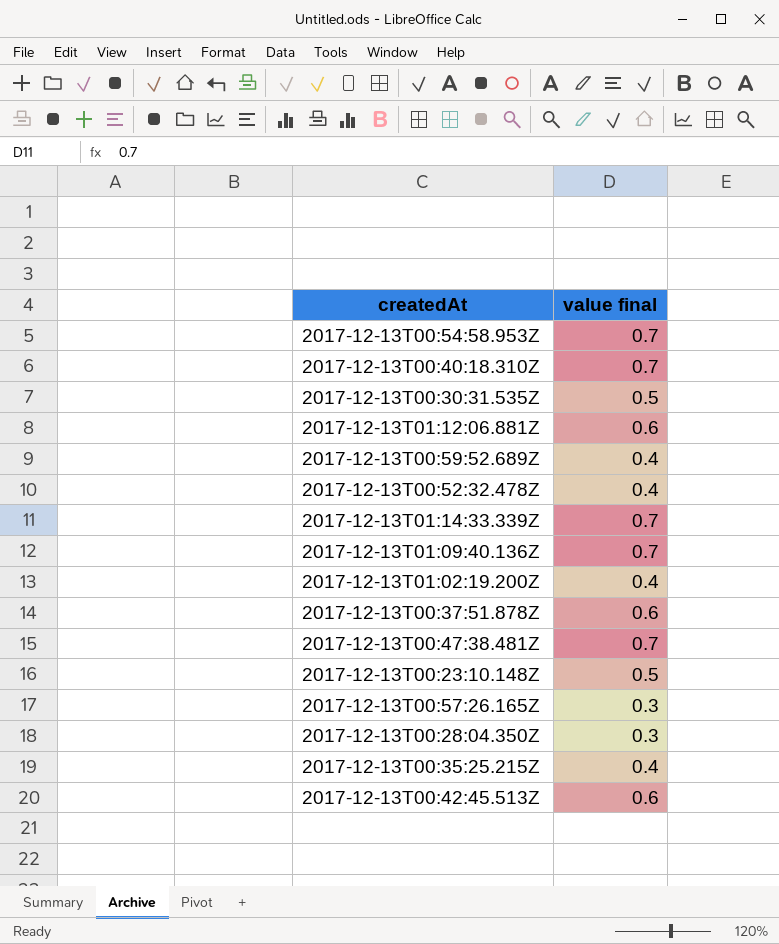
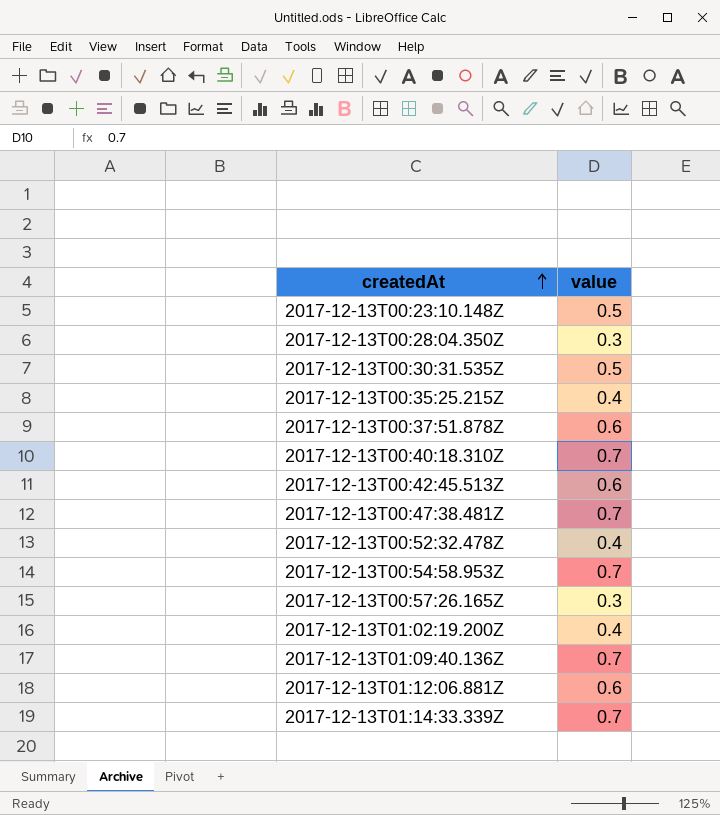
row order: none -> createdAt ascending
column name: value final -> value
row 2017-12-13T00:59:52.689Z: 0.4 -> none

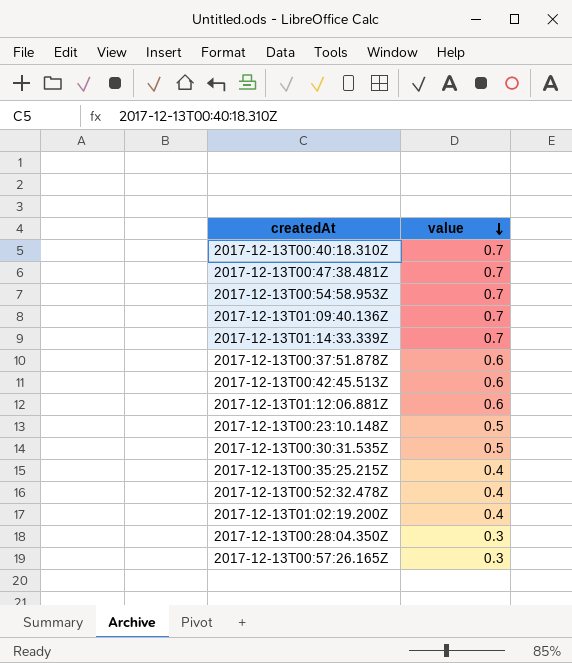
row order: createdAt ascending -> value descending

